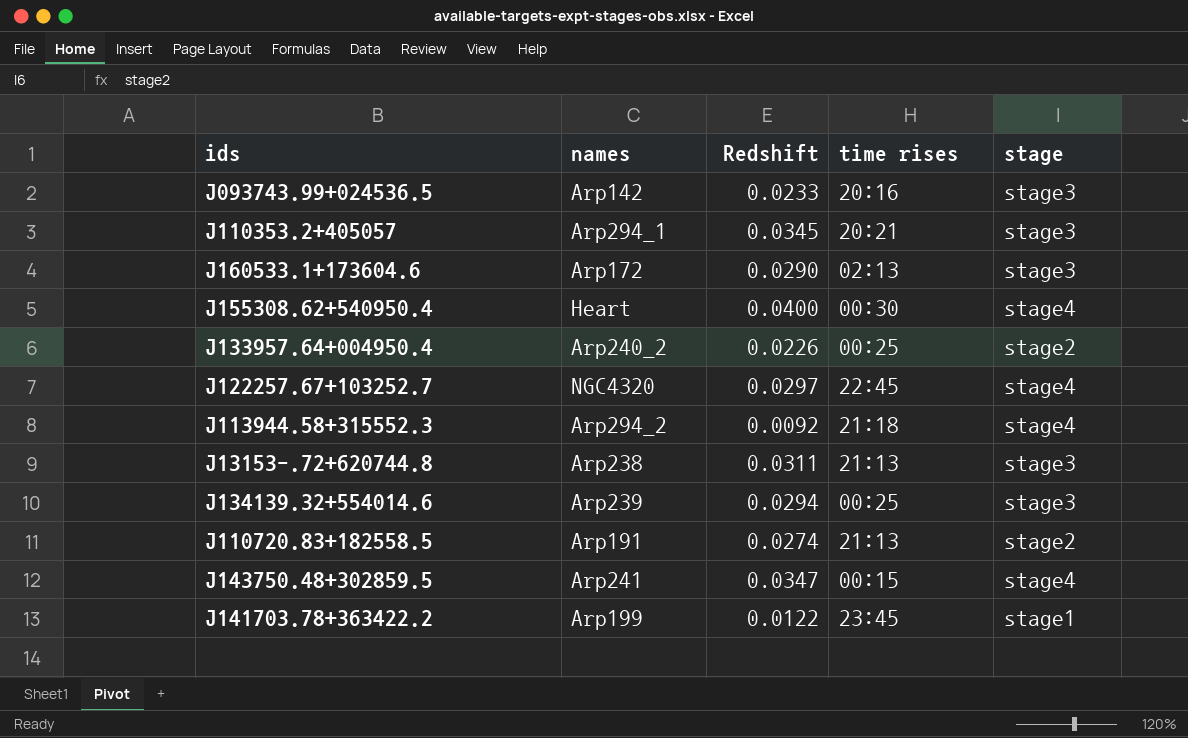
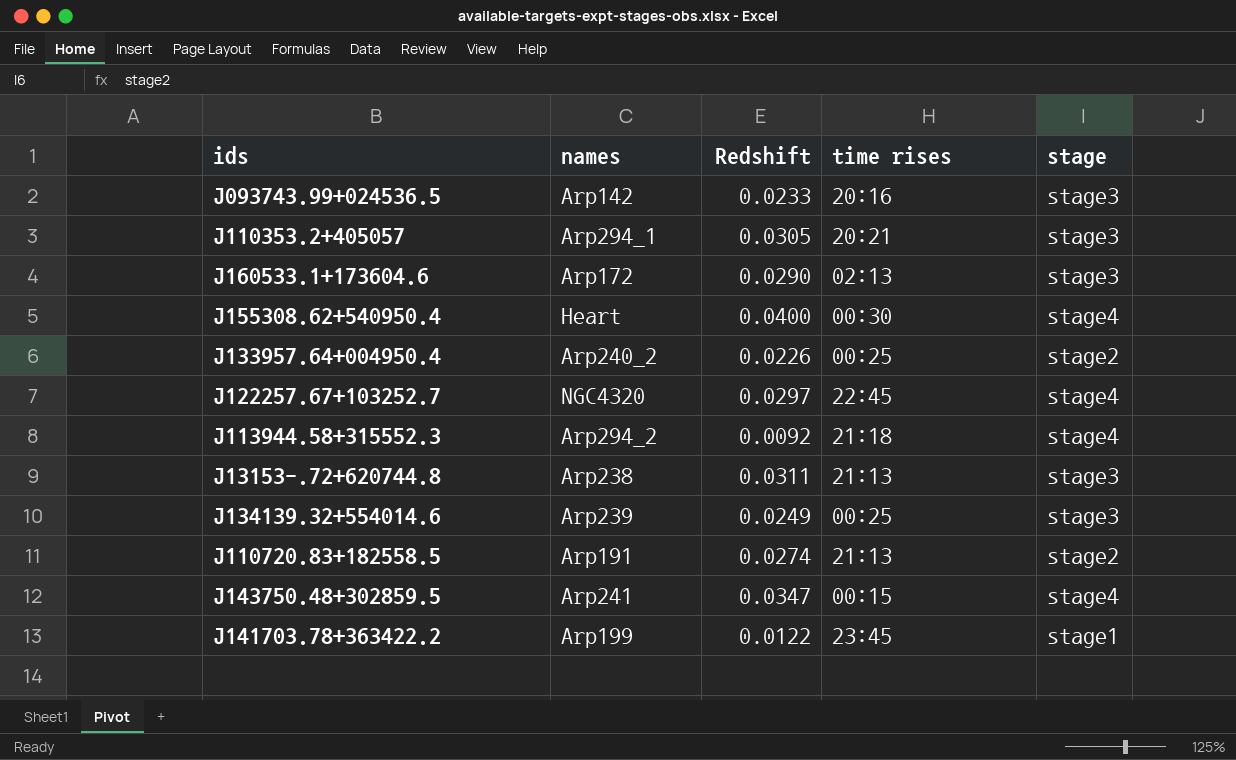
J110353.2+405057 | Redshift: 0.0345 -> 0.0305
J134139.32+554014.6 | Redshift: 0.0294 -> 0.0249

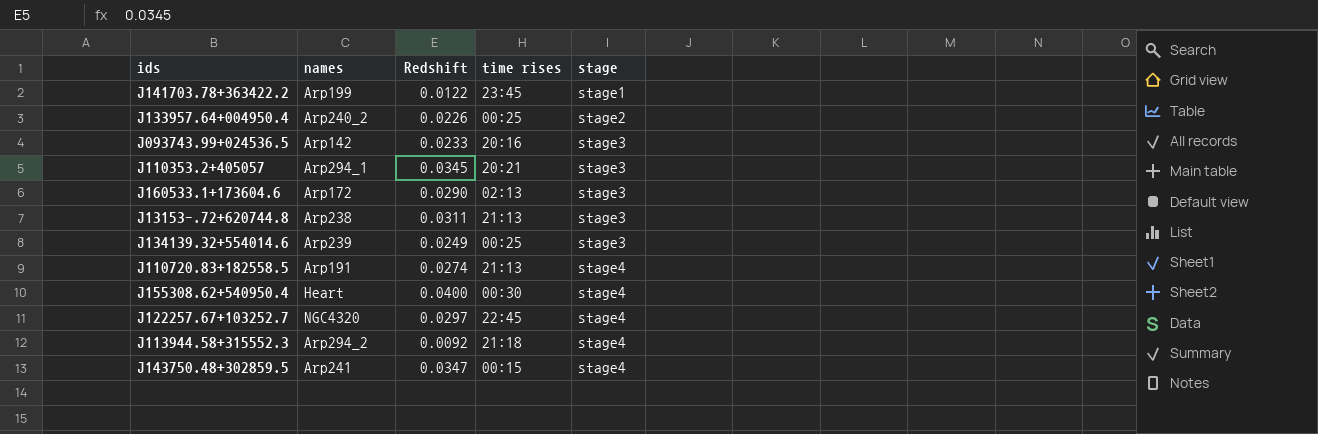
row order: none -> stage ascending
J110353.2+405057 | Redshift: 0.0305 -> 0.0345
J110720.83+182558.5 | stage: stage2 -> stage4

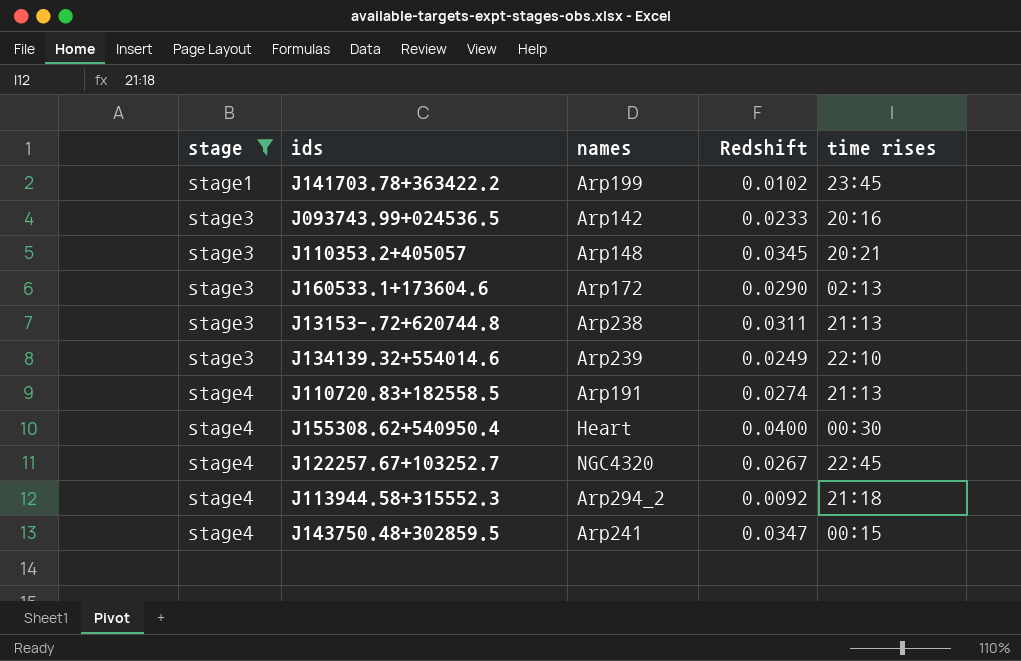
filter: none -> stage != stage2
column stage | position: 5 -> 1
J141703.78+363422.2 | Redshift: 0.0122 -> 0.0102
J110353.2+405057 | names: Arp294_1 -> Arp148
J134139.32+554014.6 | time rises: 00:25 -> 22:10
J122257.67+103252.7 | Redshift: 0.0297 -> 0.0267

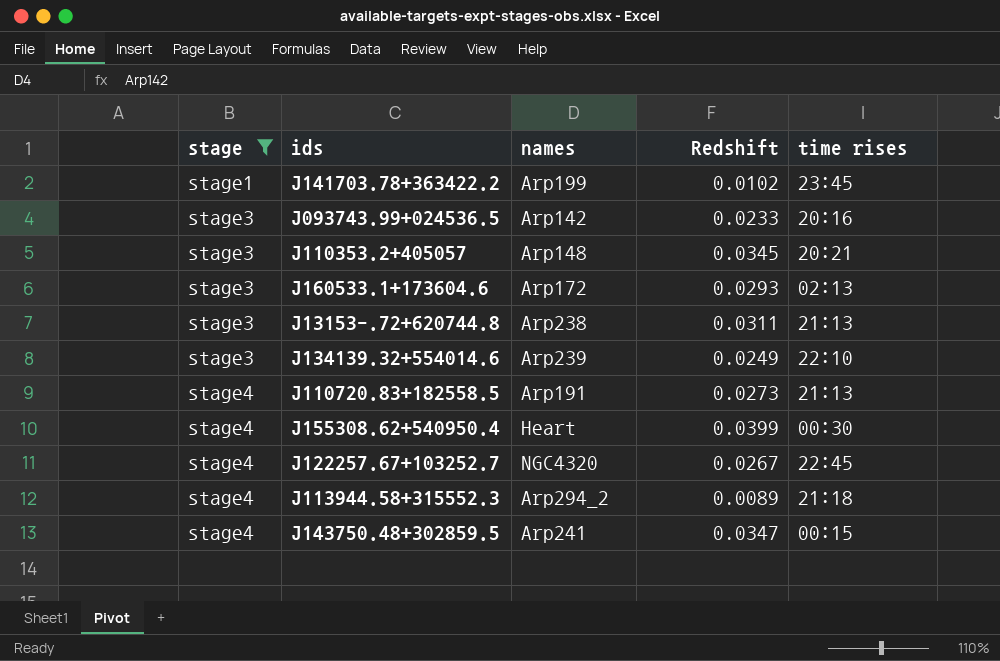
J160533.1+173604.6 | Redshift: 0.0290 -> 0.0293
J110720.83+182558.5 | Redshift: 0.0274 -> 0.0273
J155308.62+540950.4 | Redshift: 0.0400 -> 0.0399
J113944.58+315552.3 | Redshift: 0.0092 -> 0.0089

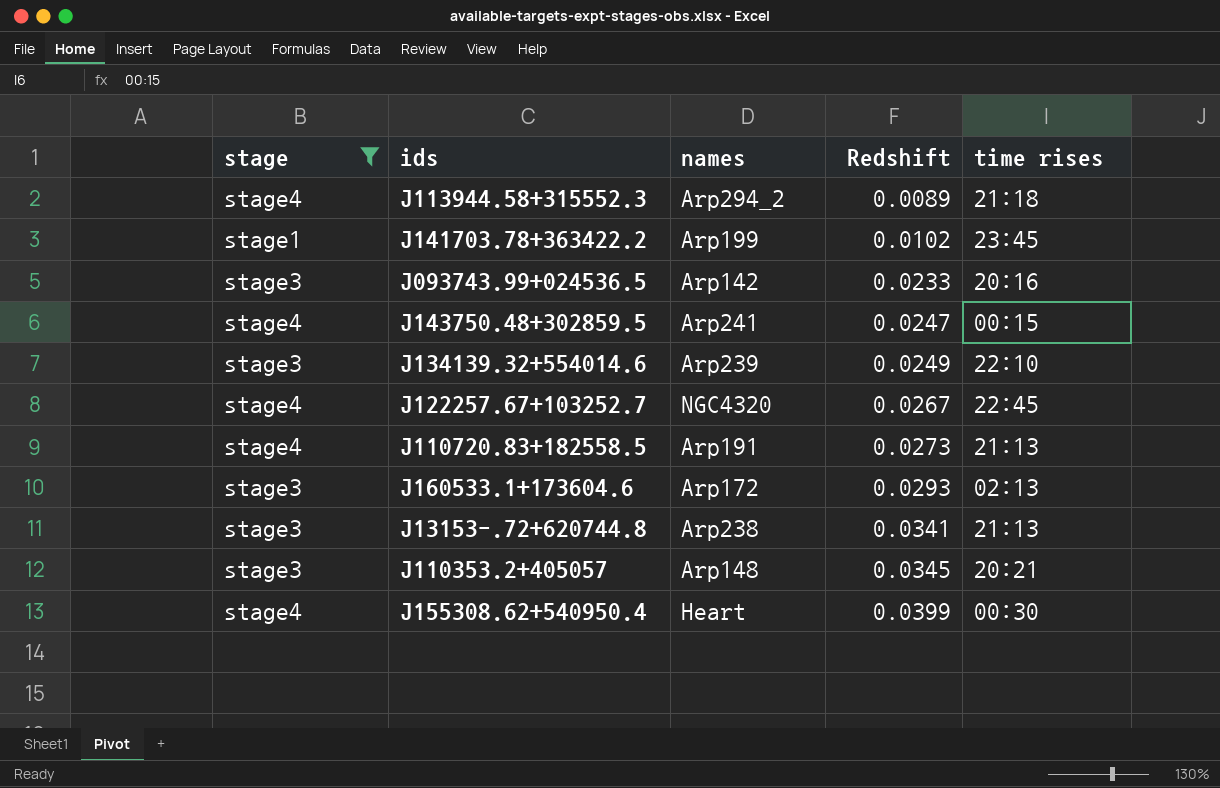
row order: stage ascending -> Redshift ascending
J143750.48+302859.5 | Redshift: 0.0347 -> 0.0247
J13153-.72+620744.8 | Redshift: 0.0311 -> 0.0341

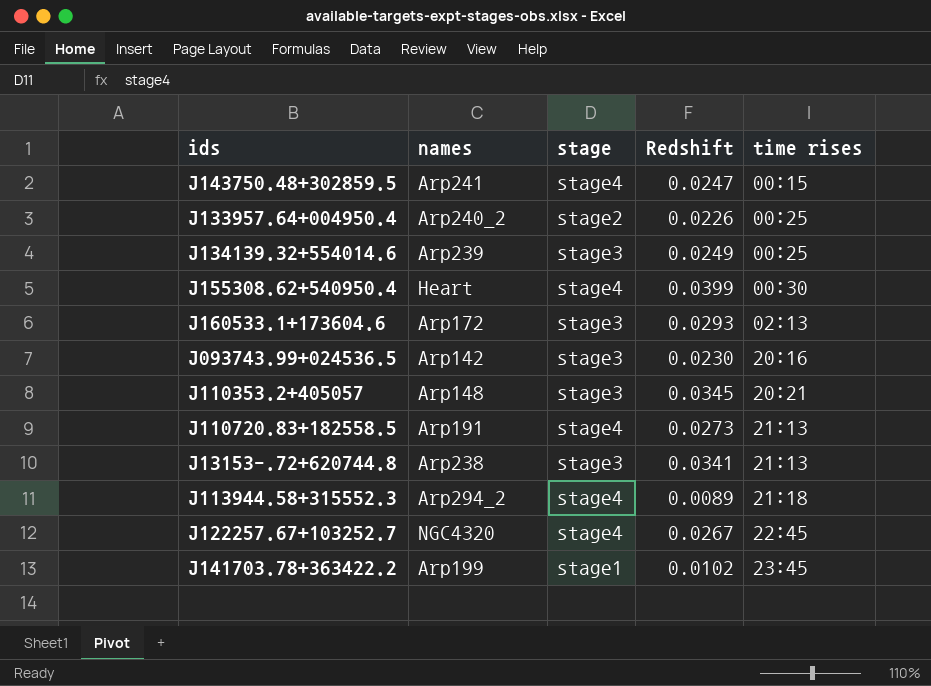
filter: stage != stage2 -> none
row order: Redshift ascending -> time rises ascending
column stage | position: 1 -> 3
J134139.32+554014.6 | time rises: 22:10 -> 00:25
J093743.99+024536.5 | Redshift: 0.0233 -> 0.0230

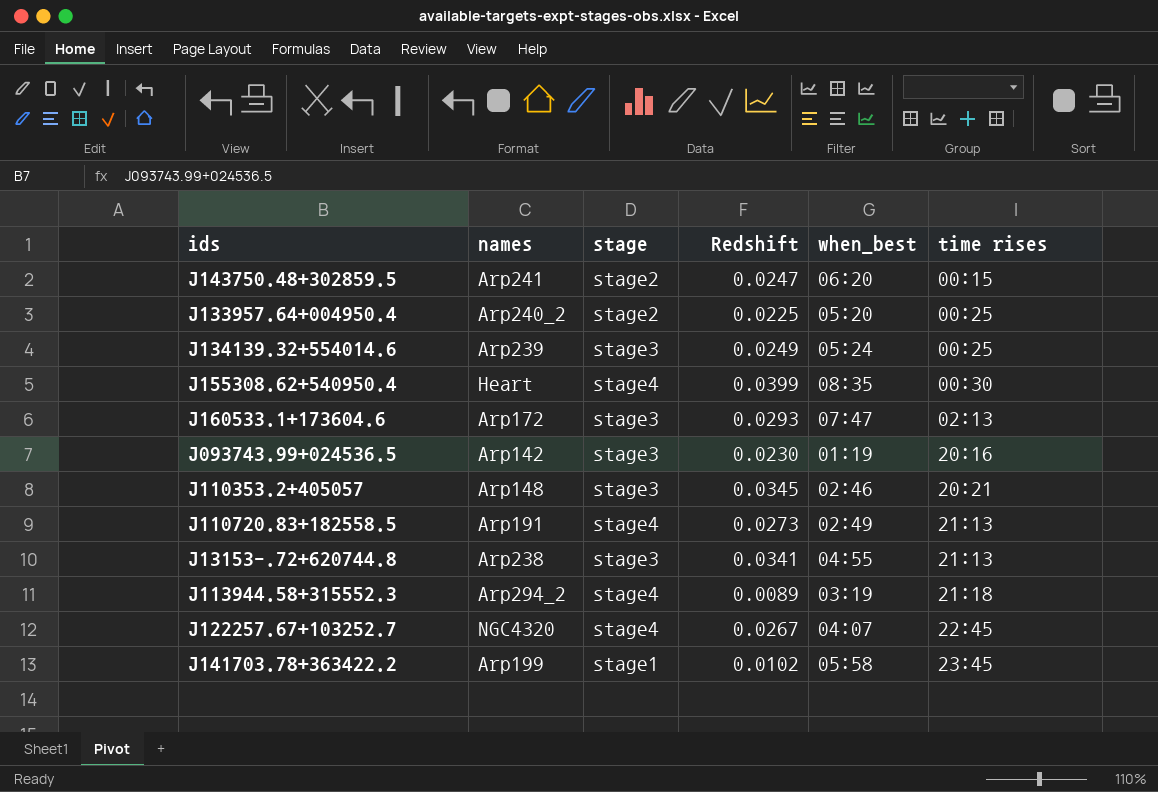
column when_best | position: none -> 5
J143750.48+302859.5 | stage: stage4 -> stage2
J133957.64+004950.4 | Redshift: 0.0226 -> 0.0225

